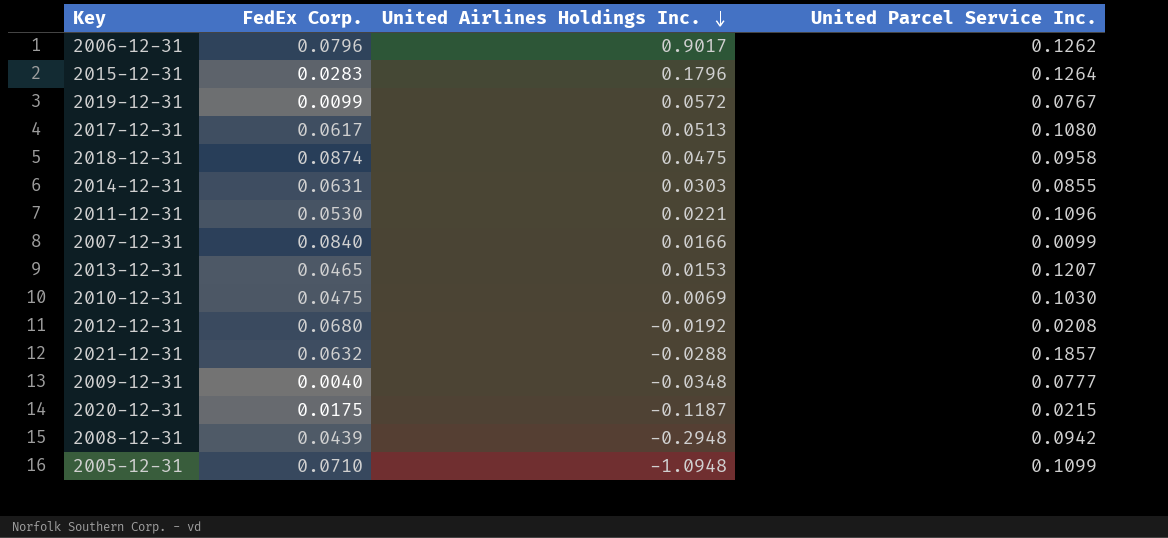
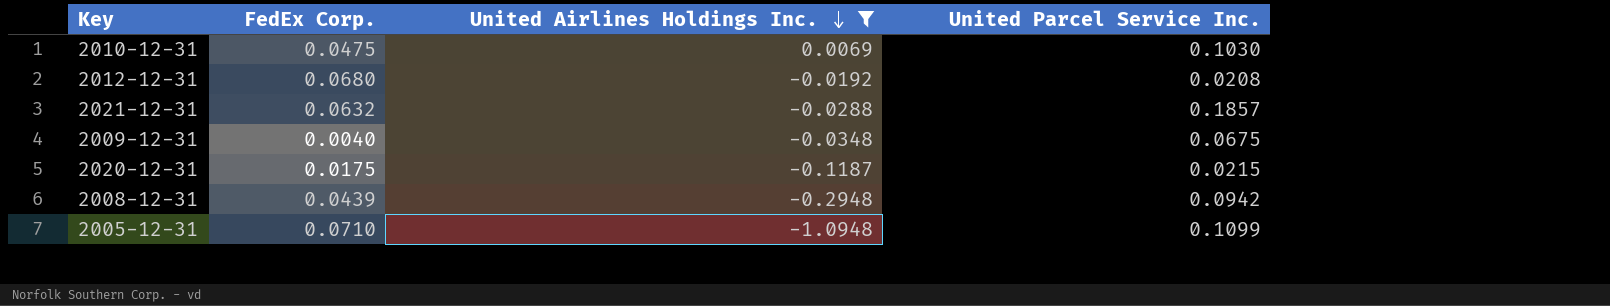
filter: none -> United Airlines Holdings Inc. <= 0.0069
2009-12-31 | United Parcel Service Inc.: 0.0777 -> 0.0675

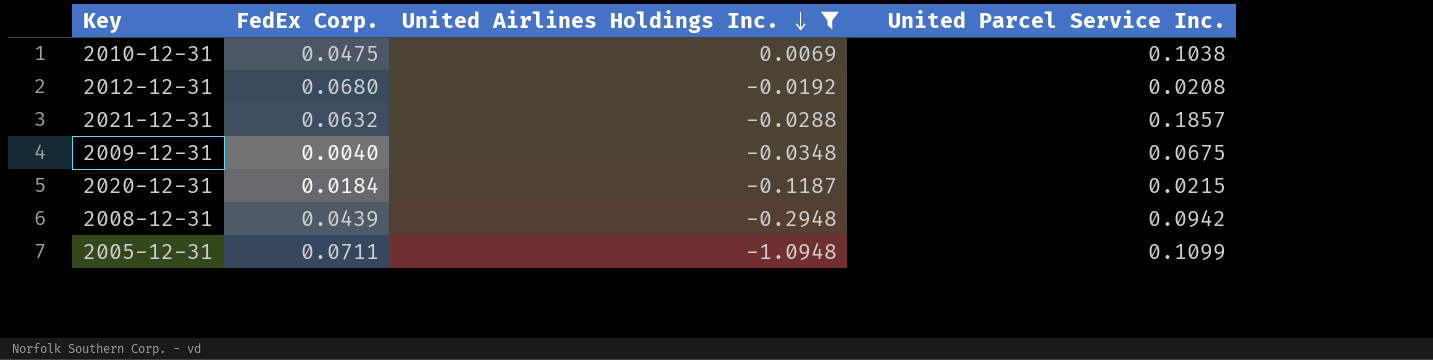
2010-12-31 | United Parcel Service Inc.: 0.1030 -> 0.1038
2020-12-31 | FedEx Corp.: 0.0175 -> 0.0184
2005-12-31 | FedEx Corp.: 0.0710 -> 0.0711

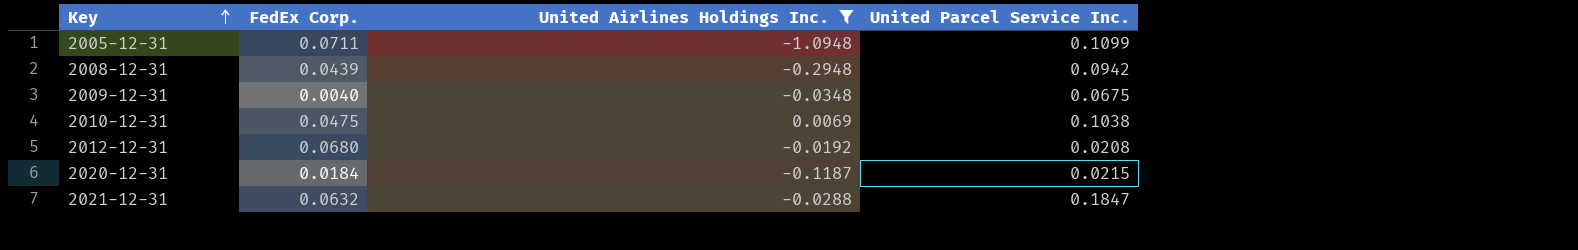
row order: United Airlines Holdings Inc. descending -> Key ascending
2021-12-31 | United Parcel Service Inc.: 0.1857 -> 0.1847

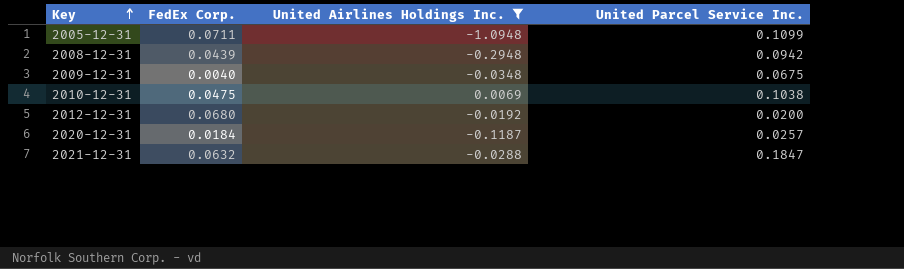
2012-12-31 | United Parcel Service Inc.: 0.0208 -> 0.0200
2020-12-31 | United Parcel Service Inc.: 0.0215 -> 0.0257

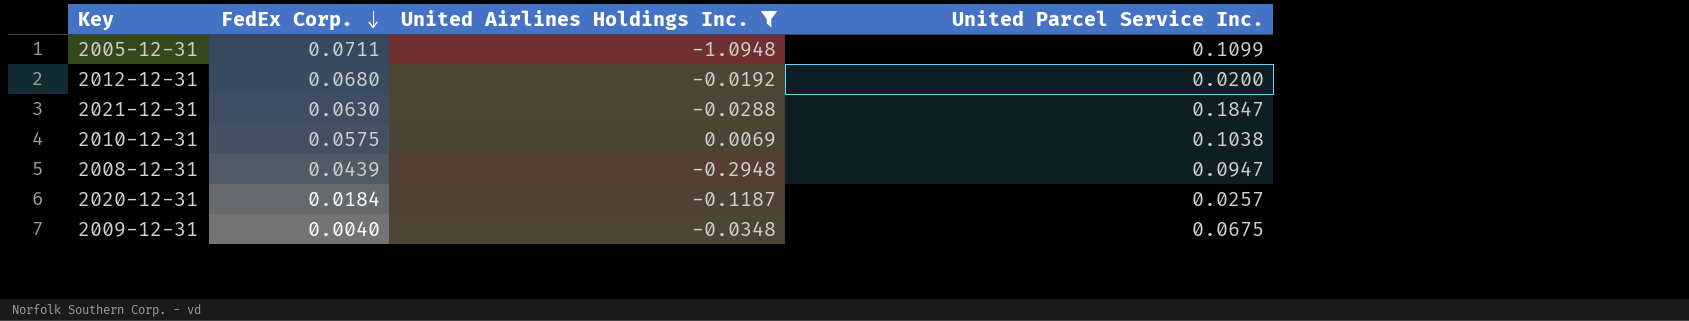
row order: Key ascending -> FedEx Corp. descending
2021-12-31 | FedEx Corp.: 0.0632 -> 0.0630
2010-12-31 | FedEx Corp.: 0.0475 -> 0.0575
2008-12-31 | United Parcel Service Inc.: 0.0942 -> 0.0947

